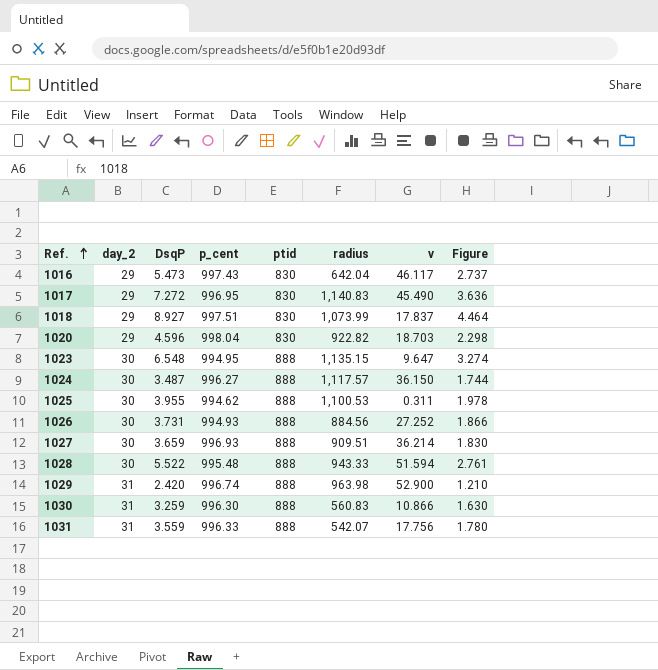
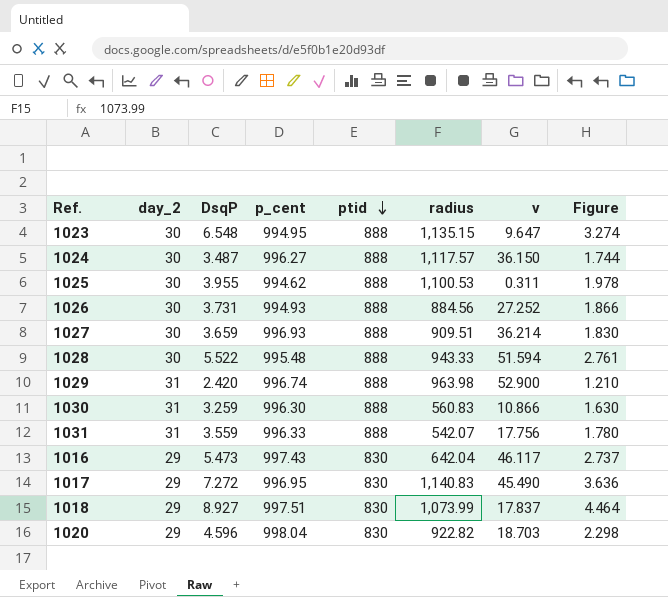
row order: Ref. ascending -> ptid descending

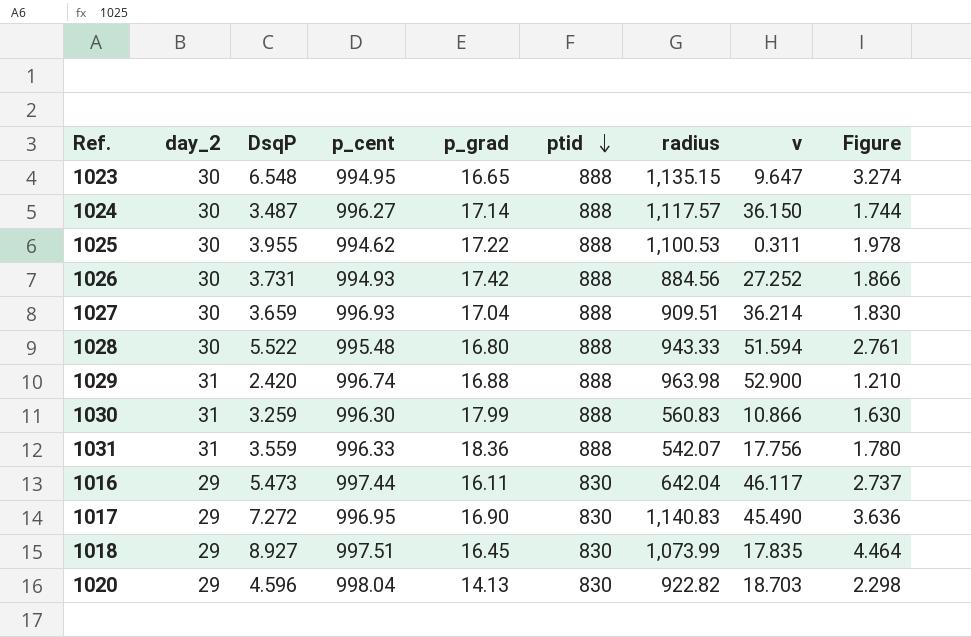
column p_grad | position: none -> 5
1016 | p_cent: 997.43 -> 997.44
1018 | v: 17.837 -> 17.835

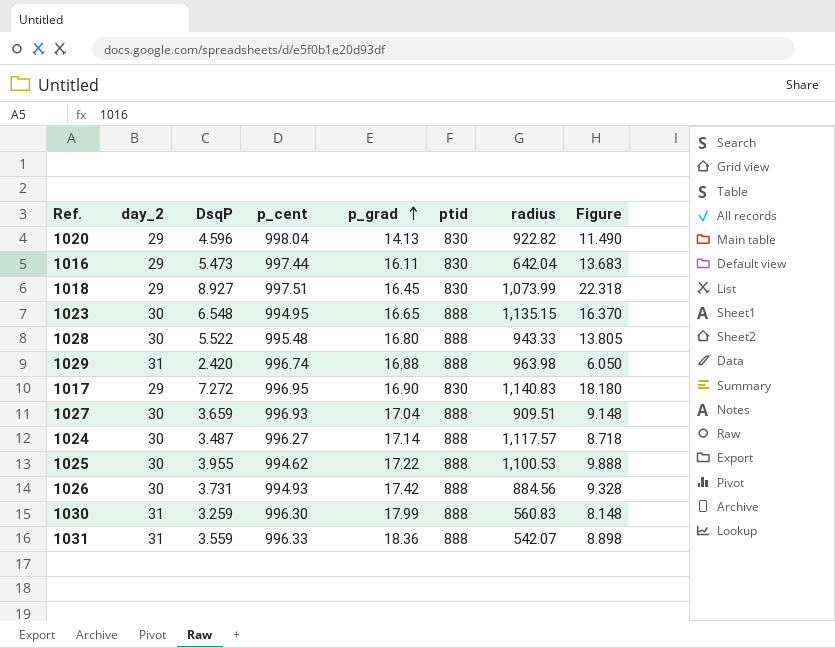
row order: ptid descending -> p_grad ascending
column v | position: 8 -> none
column Figure | formula: [DsqP] * 0.5 -> [DsqP] * 2.5

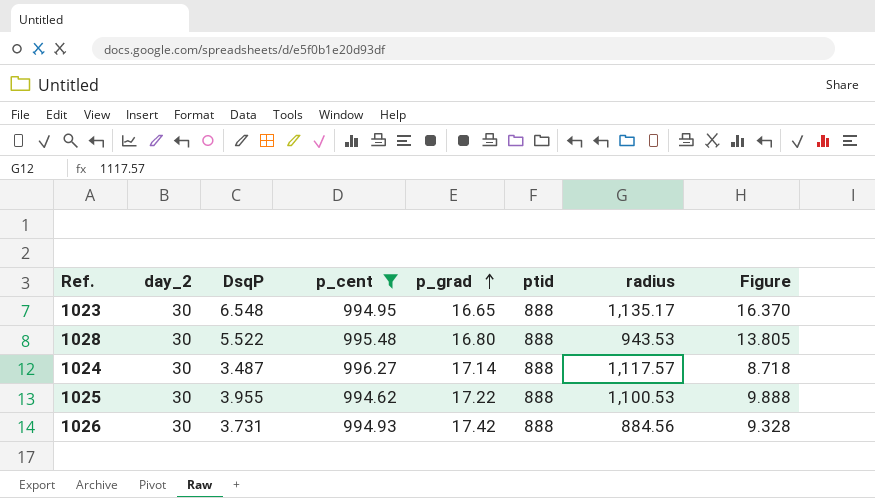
filter: none -> p_cent <= 996.27
1023 | radius: 1,135.15 -> 1,135.17
1028 | radius: 943.33 -> 943.53

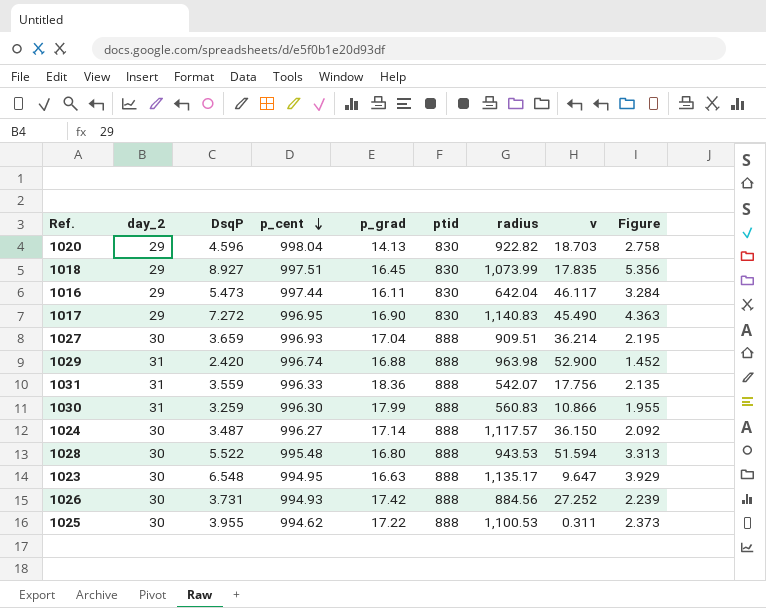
filter: p_cent <= 996.27 -> none
row order: p_grad ascending -> p_cent descending
column v | position: none -> 8
column Figure | formula: [DsqP] * 2.5 -> [DsqP] * 0.6
1023 | p_grad: 16.65 -> 16.63

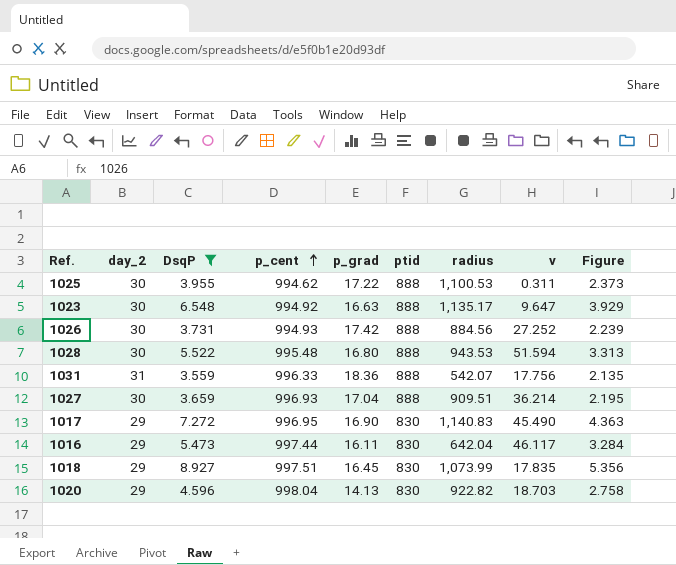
filter: none -> DsqP >= 3.559
row order: p_cent descending -> p_cent ascending
1023 | p_cent: 994.95 -> 994.92

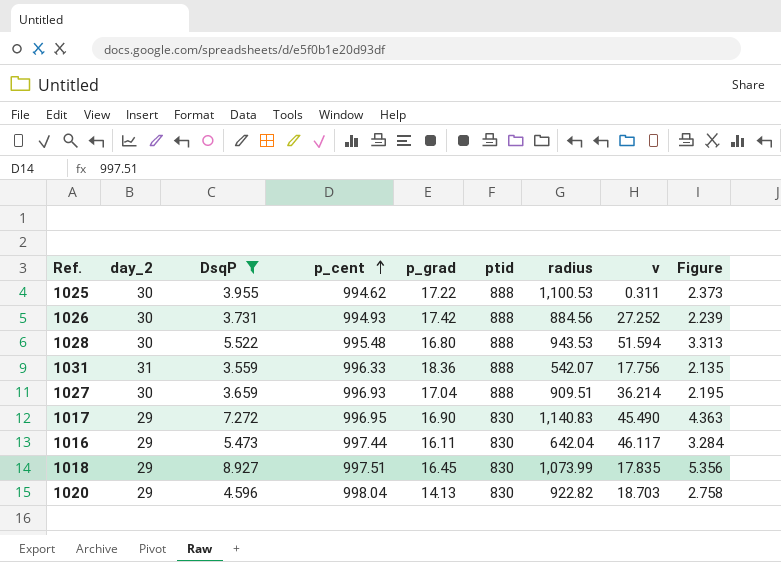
row 1023: 30 | 6.548 | 994.92 | 16.63 | 888 | 1,135.17 | 9.647 | 3.929 -> none

